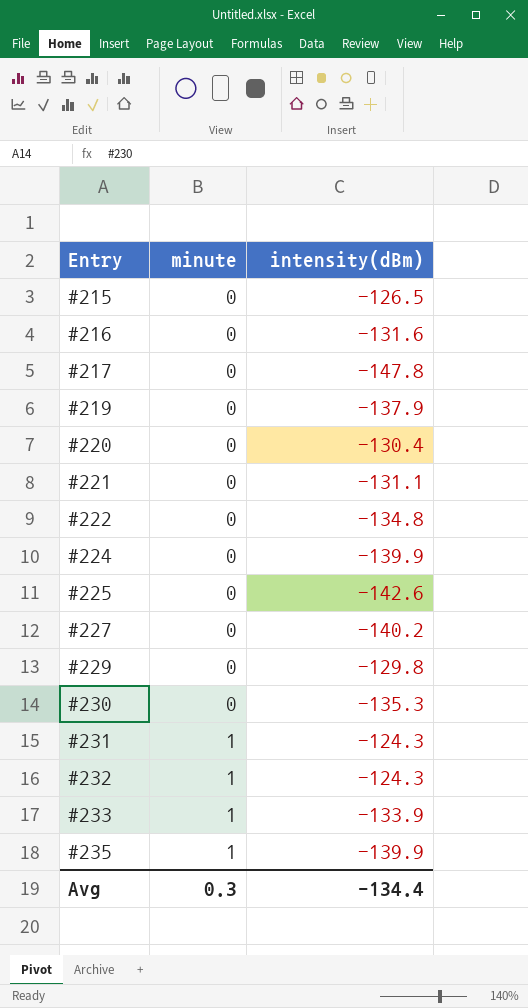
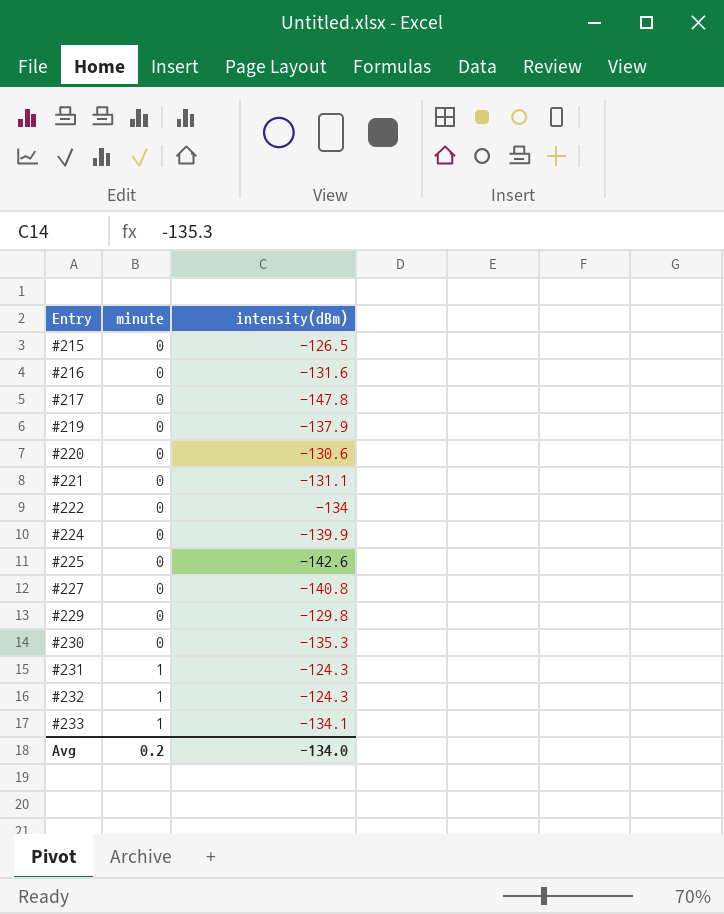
row #235: 1 | -139.9 -> none
#220 | intensity(dBm): -130.4 -> -130.6
#222 | intensity(dBm): -134.8 -> -134
#227 | intensity(dBm): -140.2 -> -140.8
#233 | intensity(dBm): -133.9 -> -134.1
Avg | minute: 0.3 -> 0.2
Avg | intensity(dBm): -134.4 -> -134.0

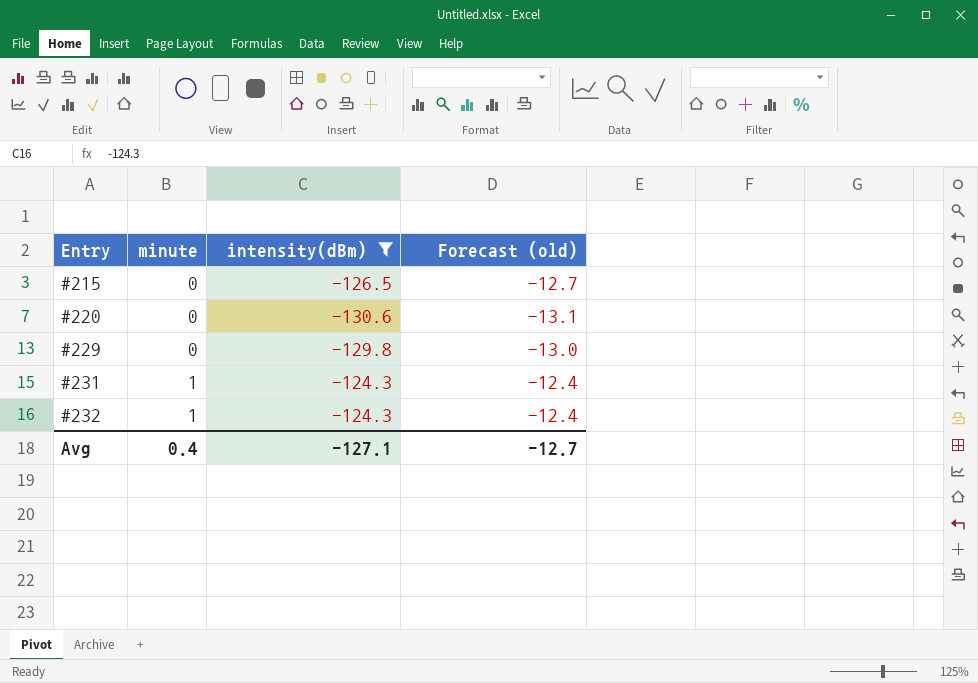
filter: none -> intensity(dBm) >= -130.6
column Forecast (old) | formula: none -> [intensity(dBm)] * 0.1
Avg | minute: 0.2 -> 0.4
Avg | intensity(dBm): -134.0 -> -127.1

